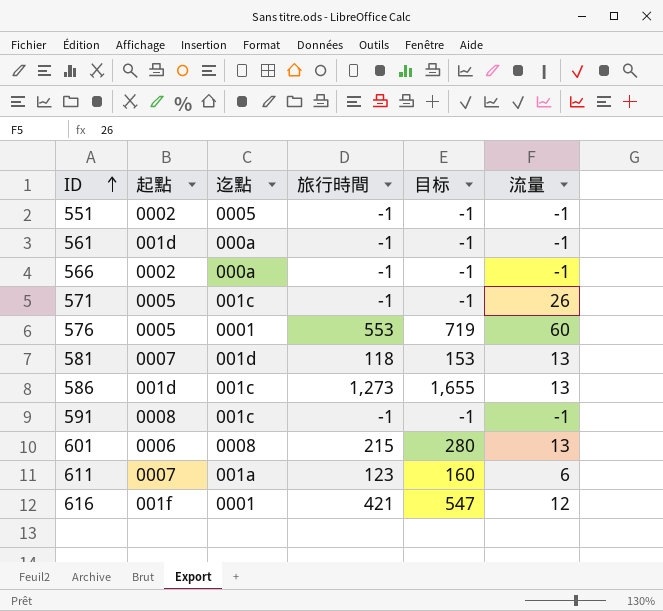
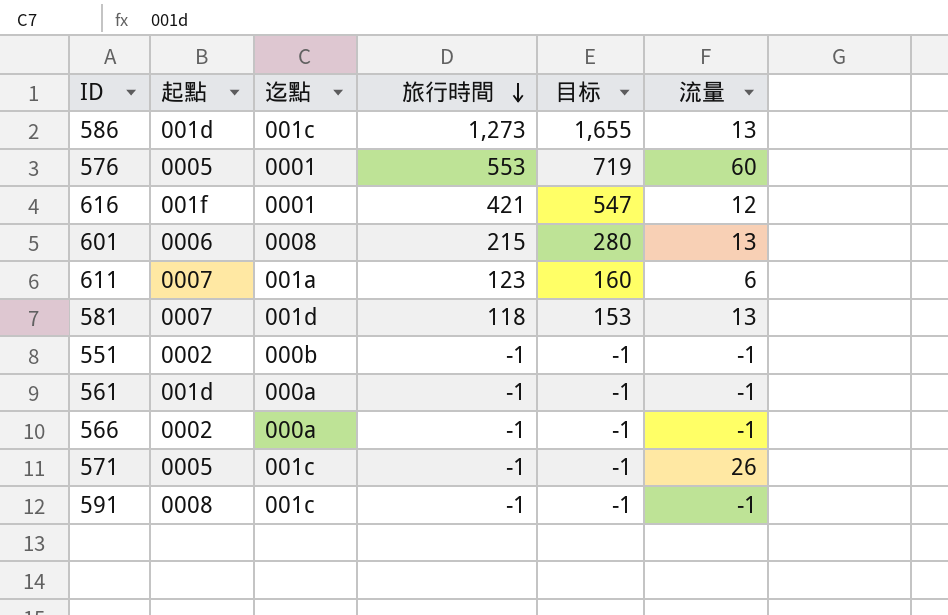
row order: ID ascending -> 旅行時間 descending
551 | 迄點: 0005 -> 000b

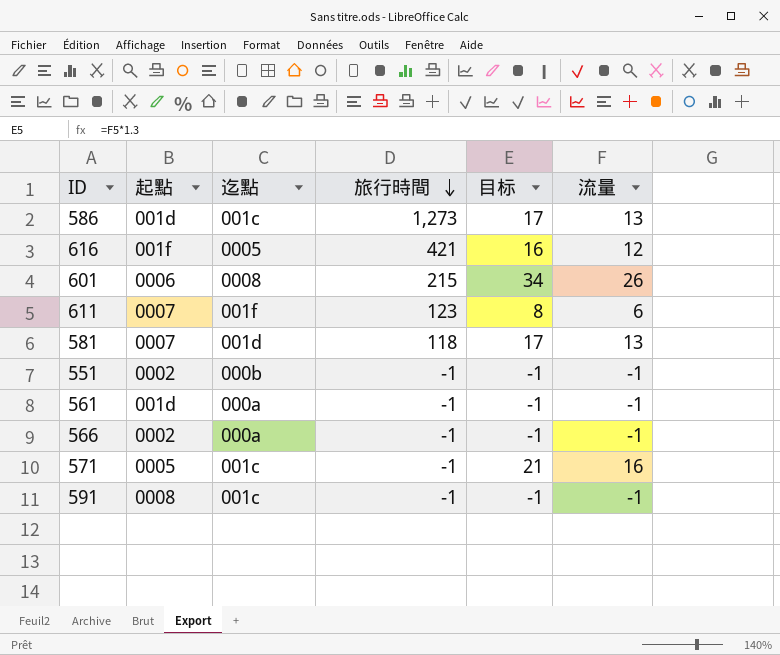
column 目标 | formula: [旅行時間] * 1.3 -> [流量] * 1.3
row 576: 0005 | 0001 | 553 | 719 | 60 -> none
616 | 迄點: 0001 -> 0005
601 | 流量: 13 -> 26
611 | 迄點: 001a -> 001f
571 | 流量: 26 -> 16

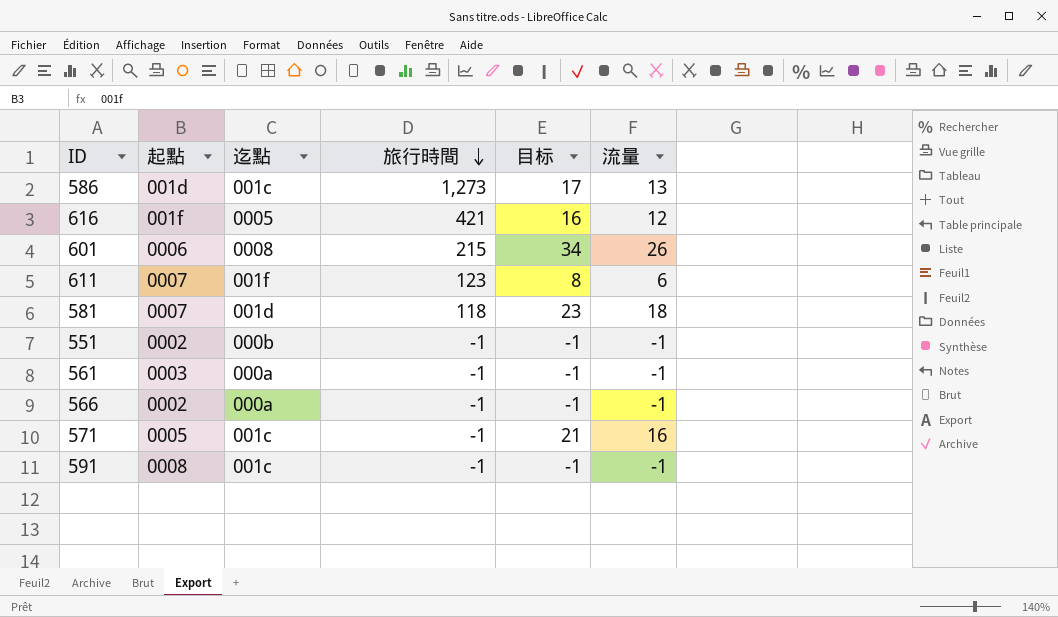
581 | 目标: 17 -> 23
581 | 流量: 13 -> 18
561 | 起點: 001d -> 0003

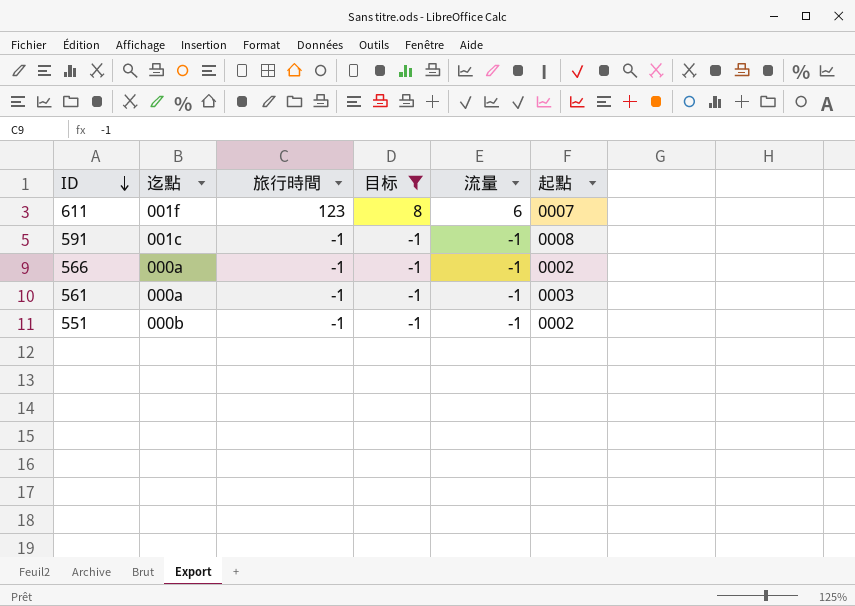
filter: none -> 目标 <= 8
row order: 旅行時間 descending -> ID descending
column 起點 | position: 2 -> 6

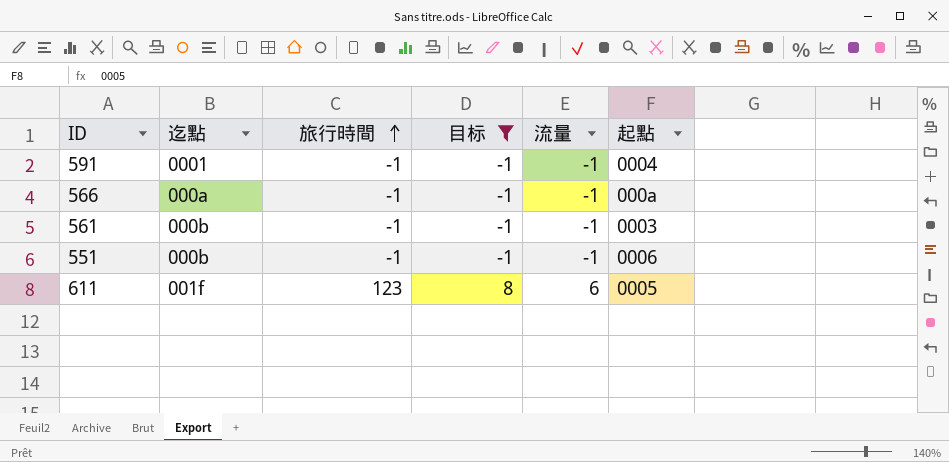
row order: ID descending -> 旅行時間 ascending
591 | 迄點: 001c -> 0001
591 | 起點: 0008 -> 0004
566 | 起點: 0002 -> 000a
561 | 迄點: 000a -> 000b
551 | 起點: 0002 -> 0006
611 | 起點: 0007 -> 0005

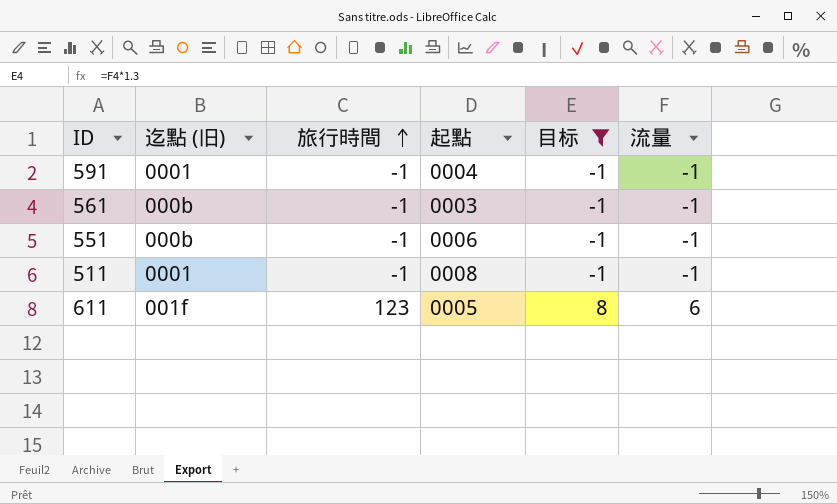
column name: 迄點 -> 迄點 (旧)
column 起點 | position: 6 -> 4
row 566: 000a | -1 | -1 | -1 | 000a -> none
row 511: none -> 0001 | -1 | 0008 | -1 | -1

